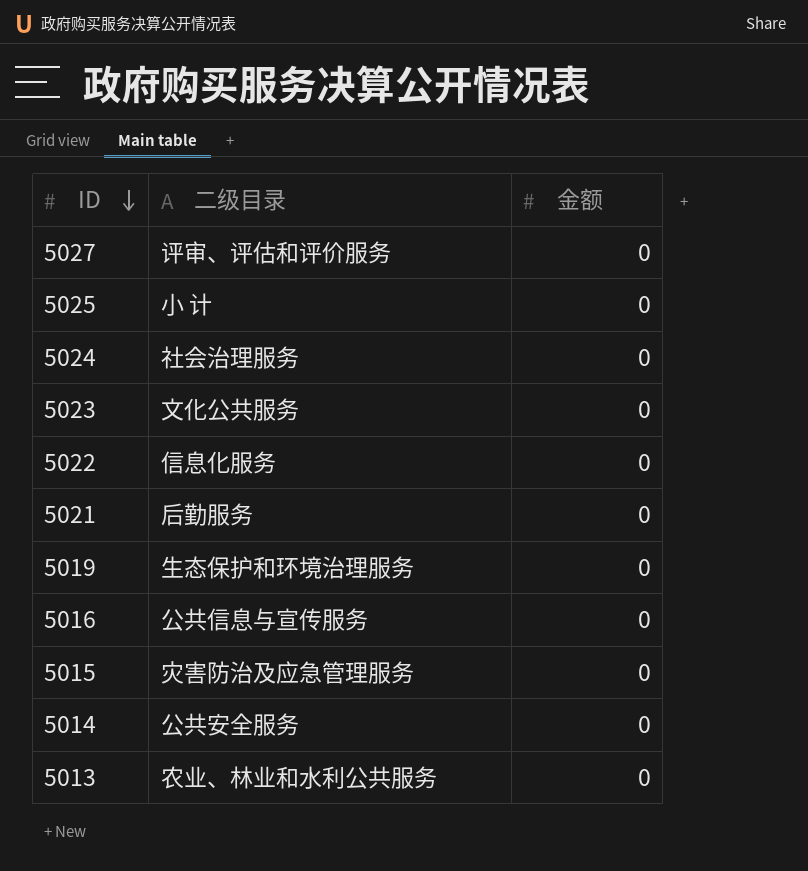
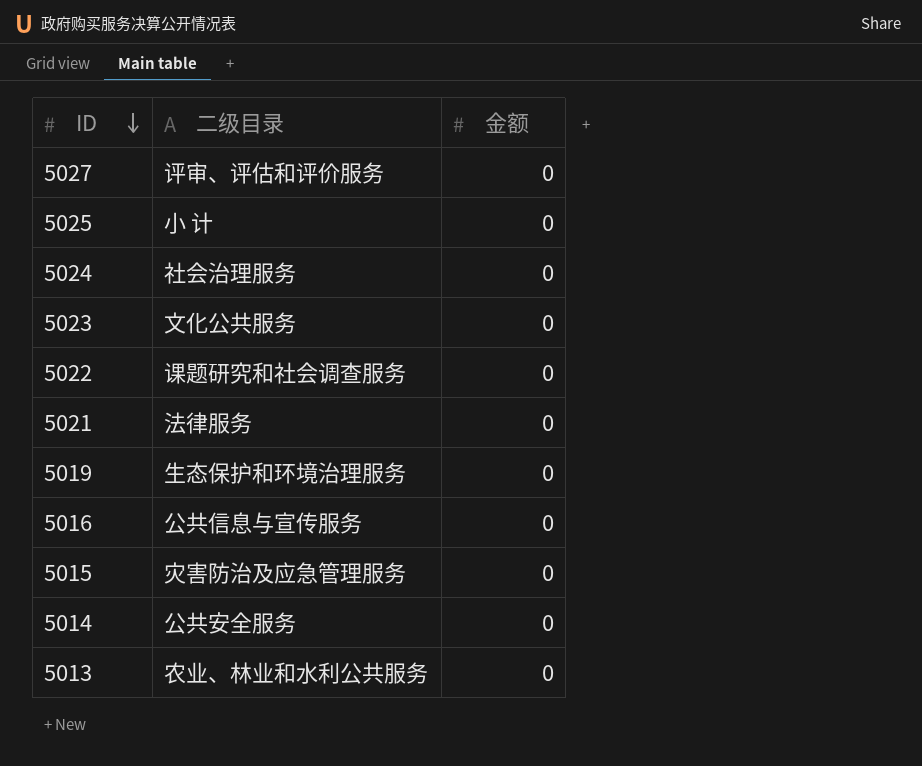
5022 | 二级目录: 信息化服务 -> 课题研究和社会调查服务
5021 | 二级目录: 后勤服务 -> 法律服务

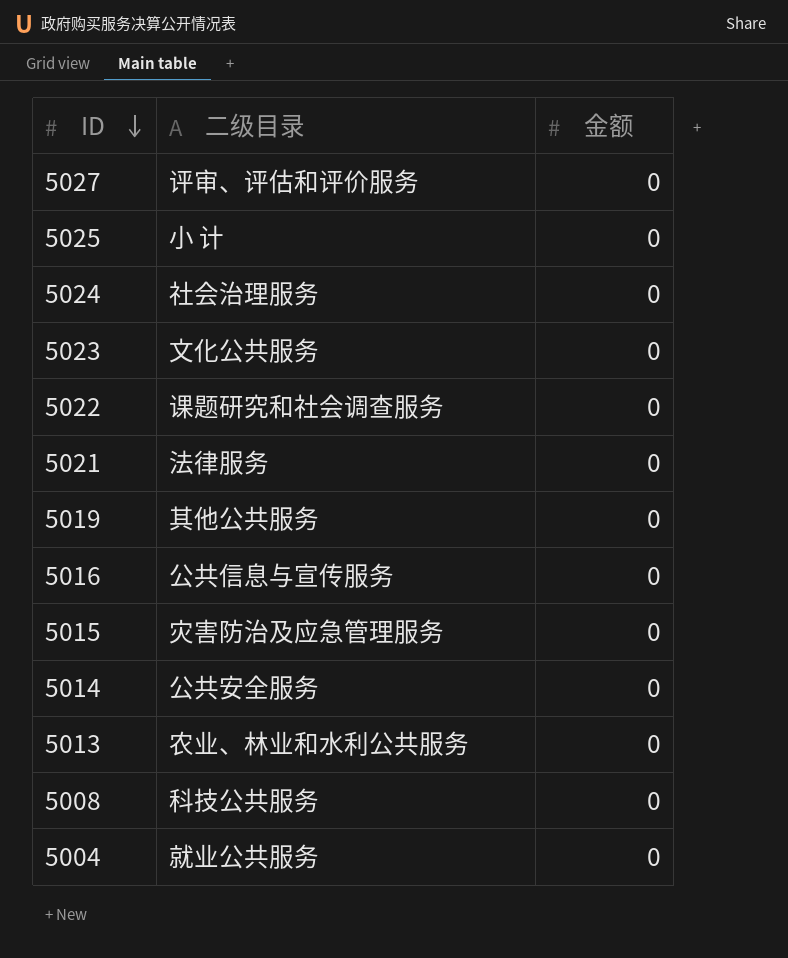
5019 | 二级目录: 生态保护和环境治理服务 -> 其他公共服务
row 5008: none -> 科技公共服务 | 0
row 5004: none -> 就业公共服务 | 0

